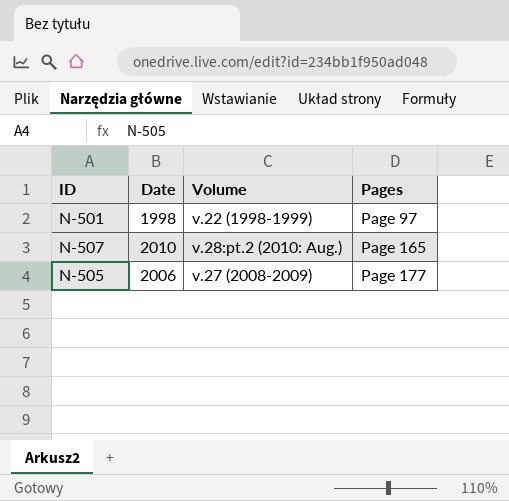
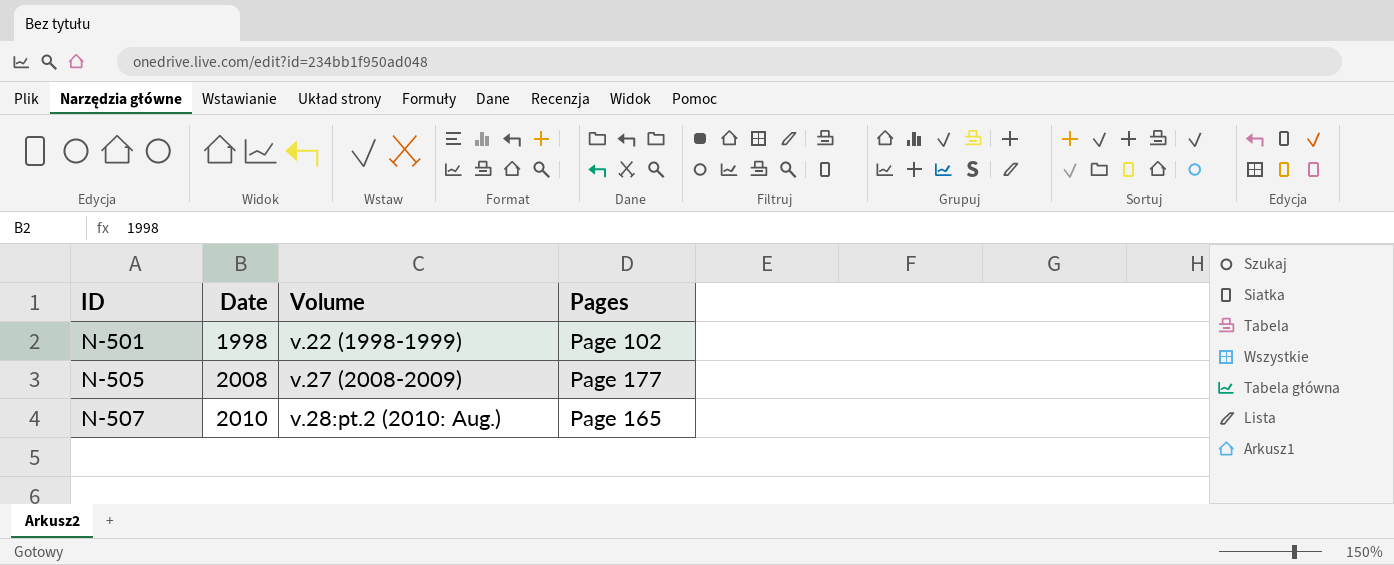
row order: Pages ascending -> ID ascending
N-501 | Pages: Page 97 -> Page 102
N-505 | Date: 2006 -> 2008

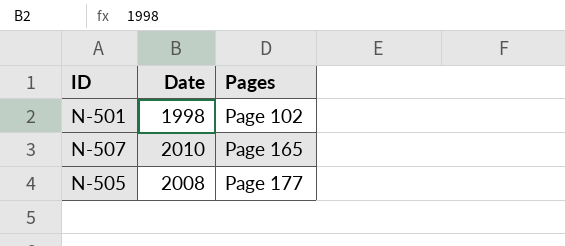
row order: ID ascending -> Pages ascending
column Volume | position: 3 -> none

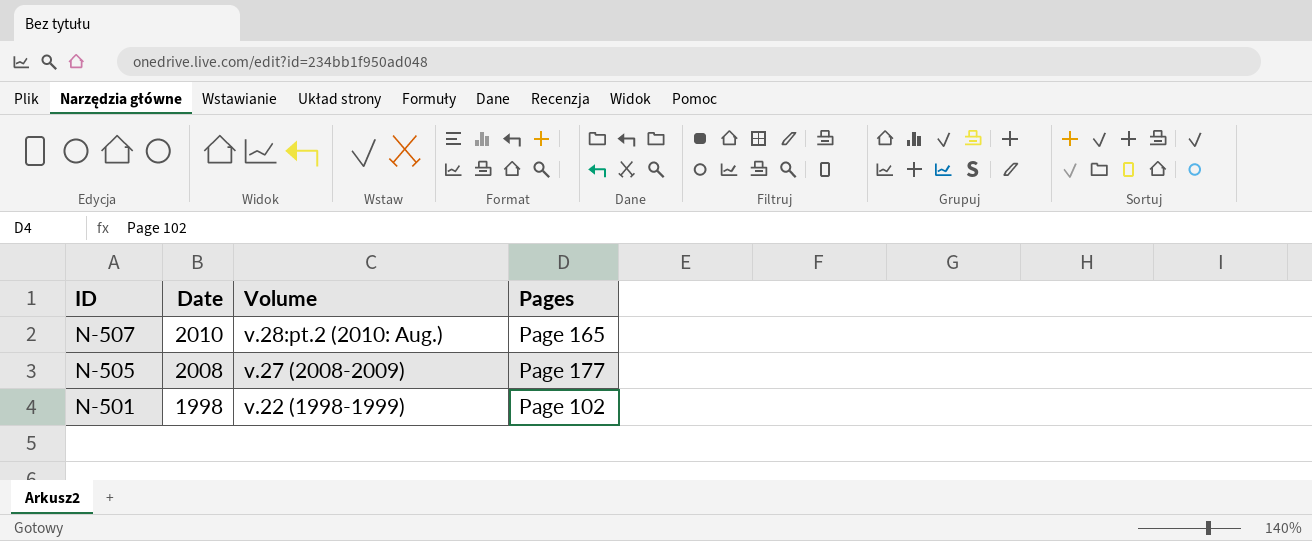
row order: Pages ascending -> ID descending
column Volume | position: none -> 3

